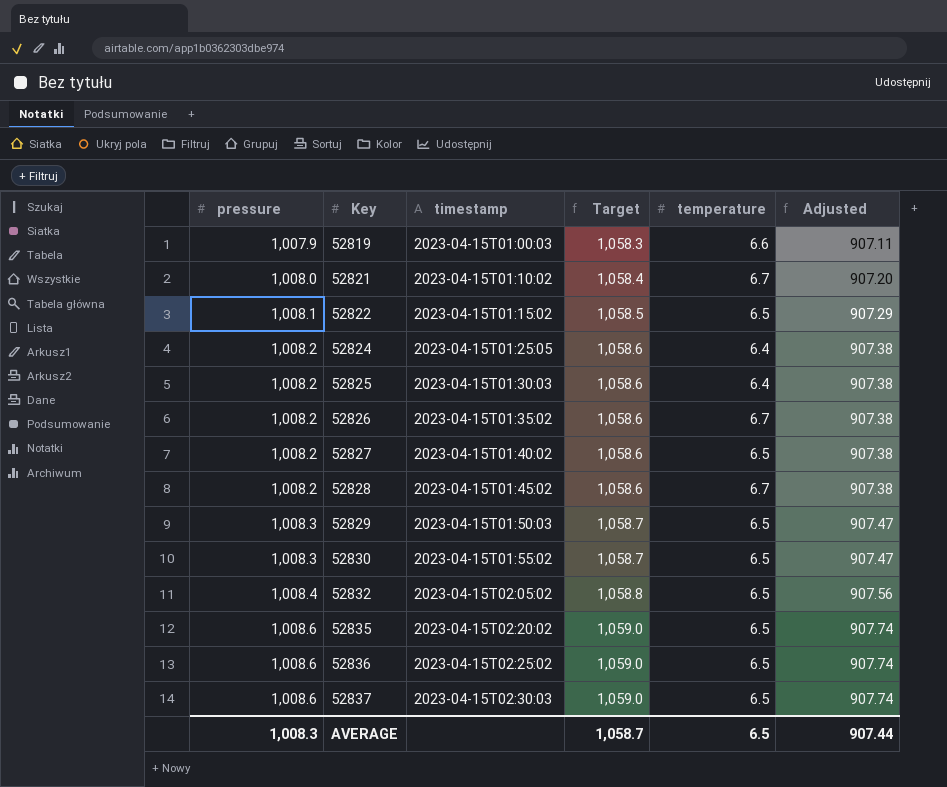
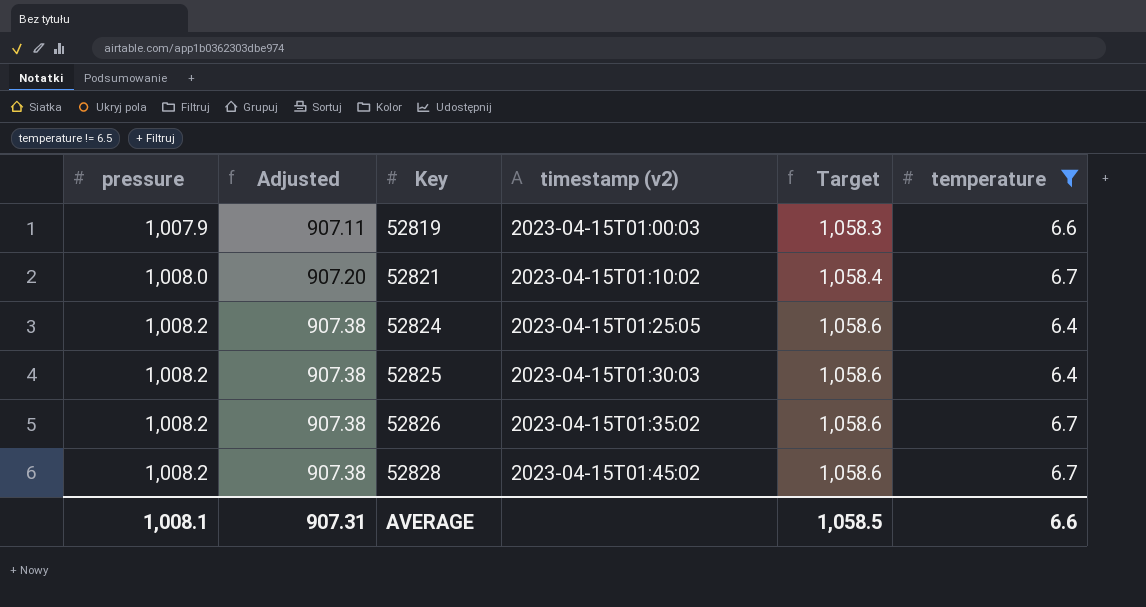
filter: none -> temperature != 6.5
column Adjusted | position: 6 -> 2
column name: timestamp -> timestamp (v2)
AVERAGE | pressure: 1,008.3 -> 1,008.1
AVERAGE | Adjusted: 907.44 -> 907.31
AVERAGE | Target: 1,058.7 -> 1,058.5
AVERAGE | temperature: 6.5 -> 6.6

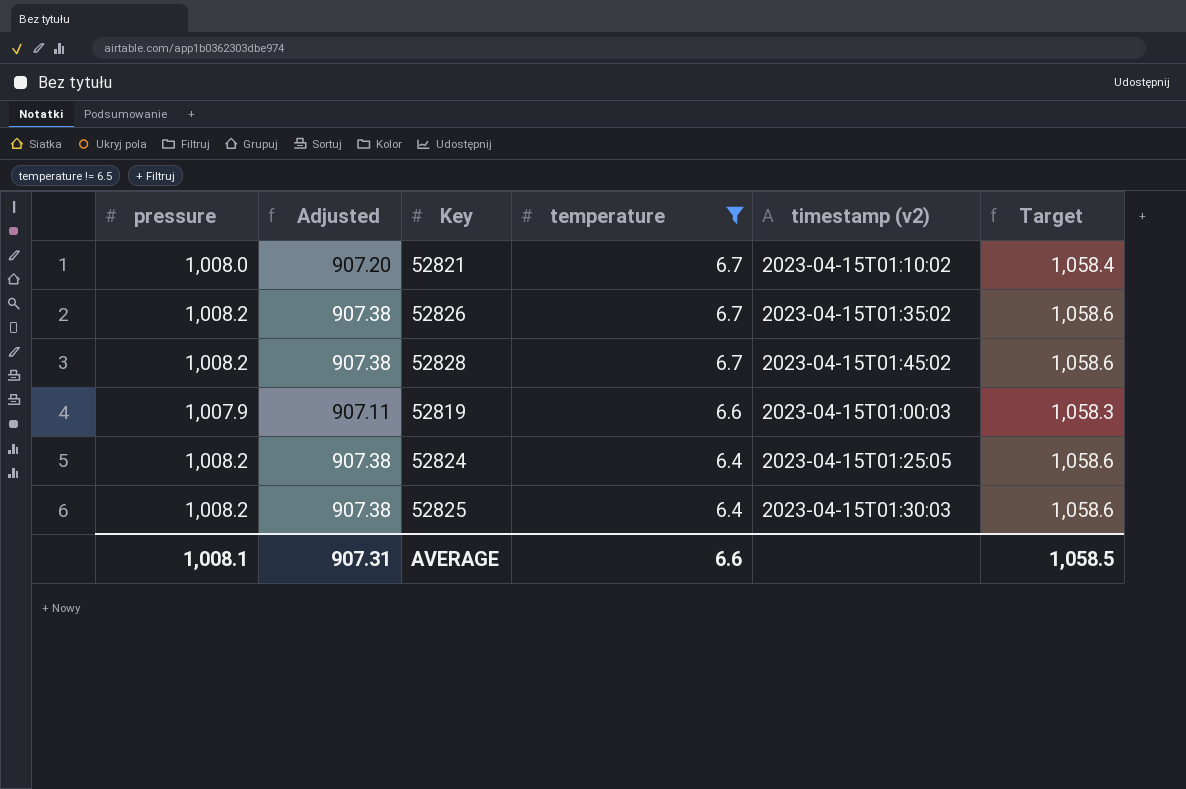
row order: pressure ascending -> temperature descending
column temperature | position: 6 -> 4

